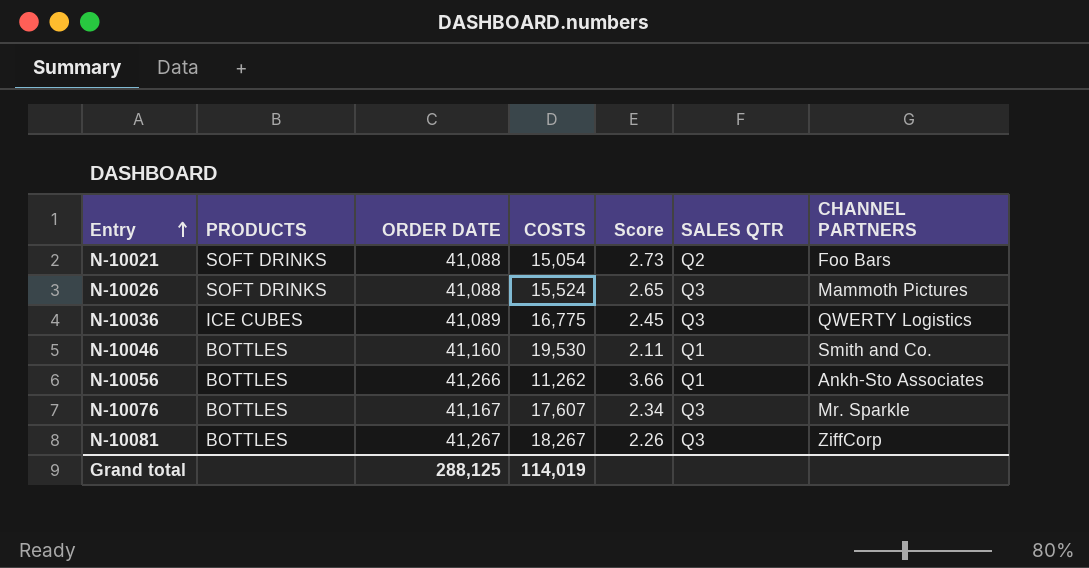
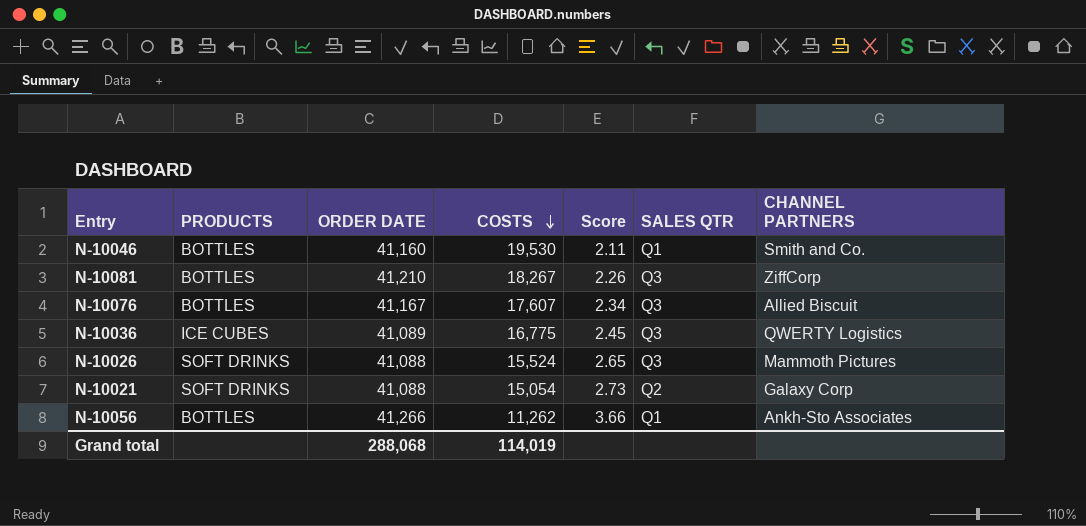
row order: Entry ascending -> COSTS descending
N-10081 | ORDER DATE: 41,267 -> 41,210
N-10076 | CHANNEL PARTNERS: Mr. Sparkle -> Allied Biscuit
N-10021 | CHANNEL PARTNERS: Foo Bars -> Galaxy Corp
Grand total | ORDER DATE: 288,125 -> 288,068

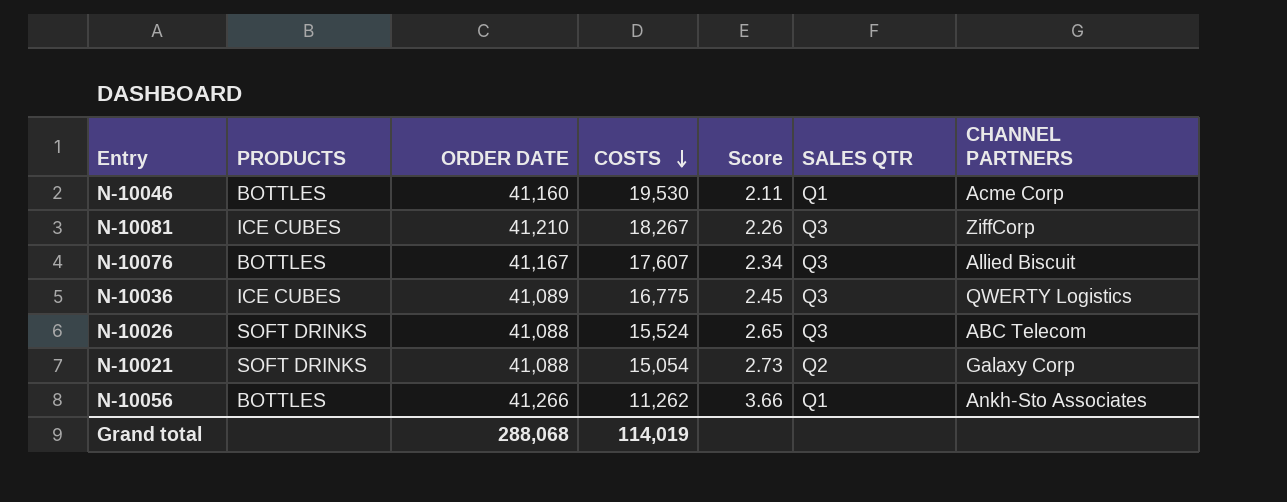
N-10046 | CHANNEL PARTNERS: Smith and Co. -> Acme Corp
N-10081 | PRODUCTS: BOTTLES -> ICE CUBES
N-10026 | CHANNEL PARTNERS: Mammoth Pictures -> ABC Telecom

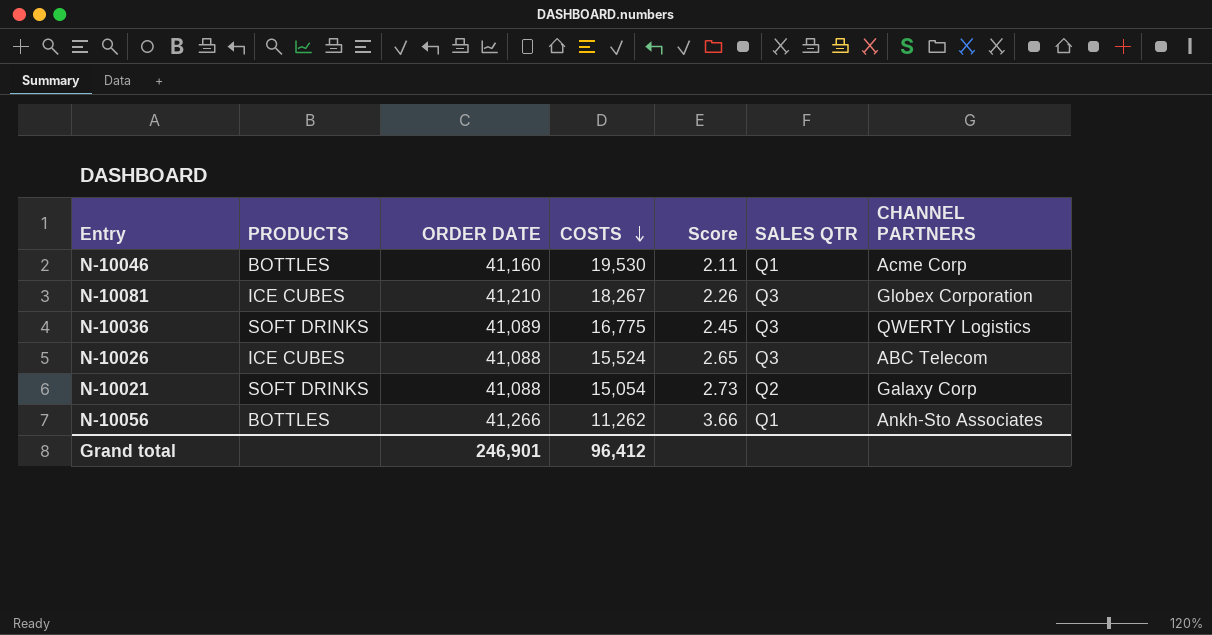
row N-10076: BOTTLES | 41,167 | 17,607 | 2.34 | Q3 | Allied Biscuit -> none
N-10081 | CHANNEL PARTNERS: ZiffCorp -> Globex Corporation
N-10036 | PRODUCTS: ICE CUBES -> SOFT DRINKS
N-10026 | PRODUCTS: SOFT DRINKS -> ICE CUBES
Grand total | ORDER DATE: 288,068 -> 246,901
Grand total | COSTS: 114,019 -> 96,412

